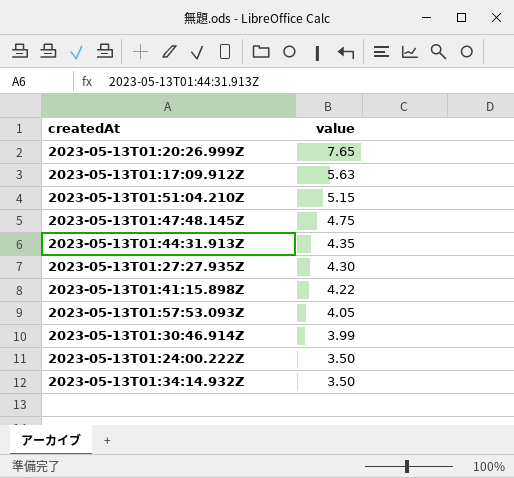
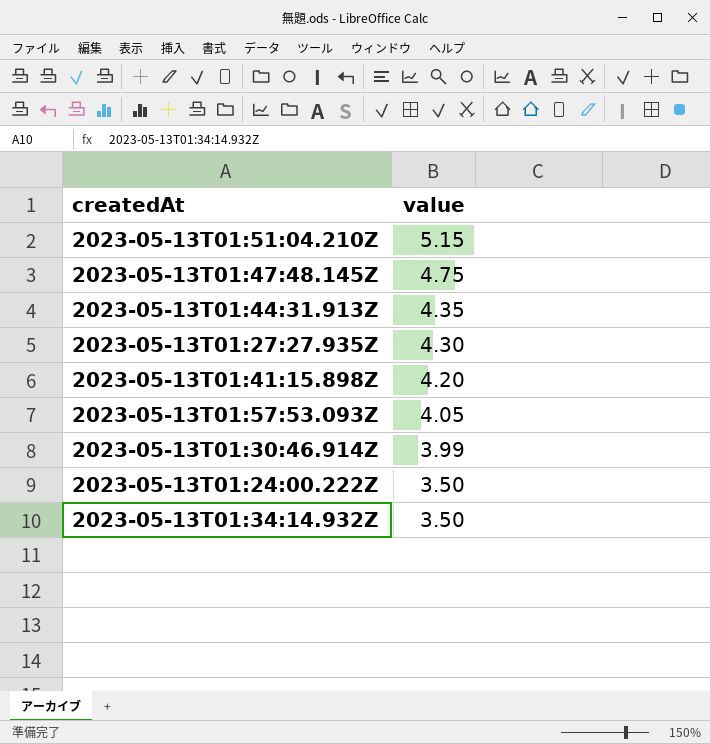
row 2023-05-13T01:20:26.999Z: 7.65 -> none
row 2023-05-13T01:17:09.912Z: 5.63 -> none
2023-05-13T01:41:15.898Z | value: 4.22 -> 4.20

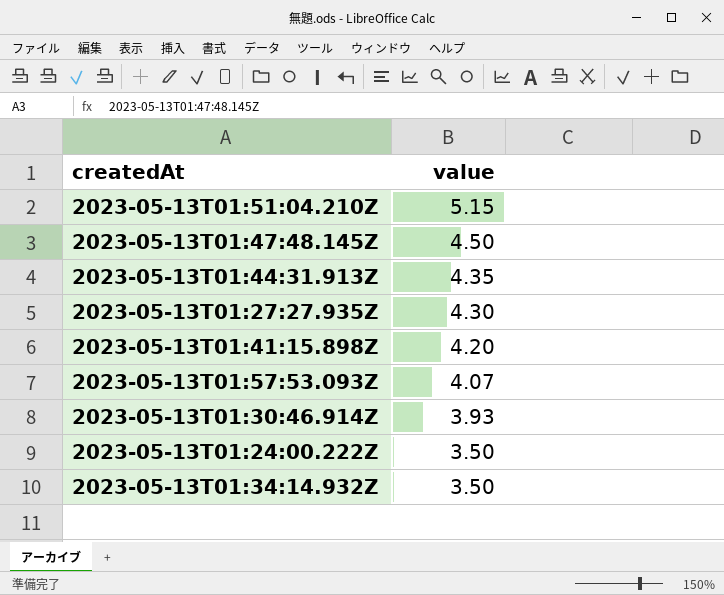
2023-05-13T01:47:48.145Z | value: 4.75 -> 4.50
2023-05-13T01:57:53.093Z | value: 4.05 -> 4.07
2023-05-13T01:30:46.914Z | value: 3.99 -> 3.93

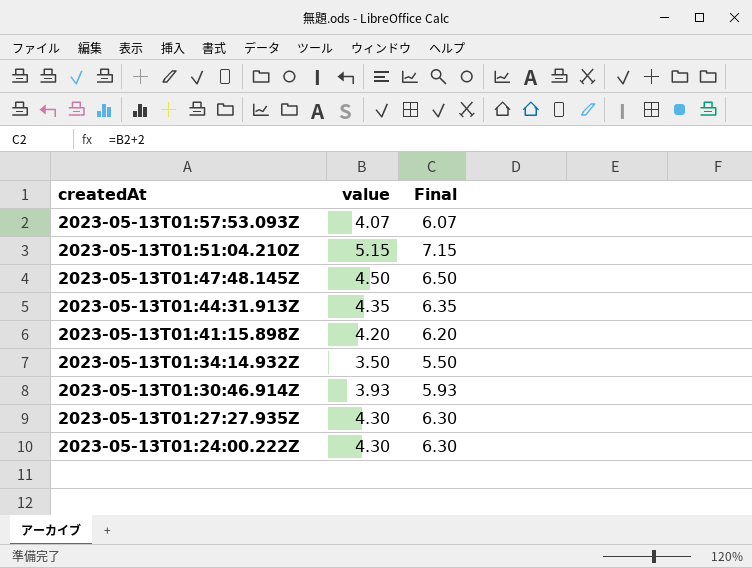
row order: value descending -> createdAt descending
column Final | formula: none -> [value] + 2
2023-05-13T01:24:00.222Z | value: 3.50 -> 4.30

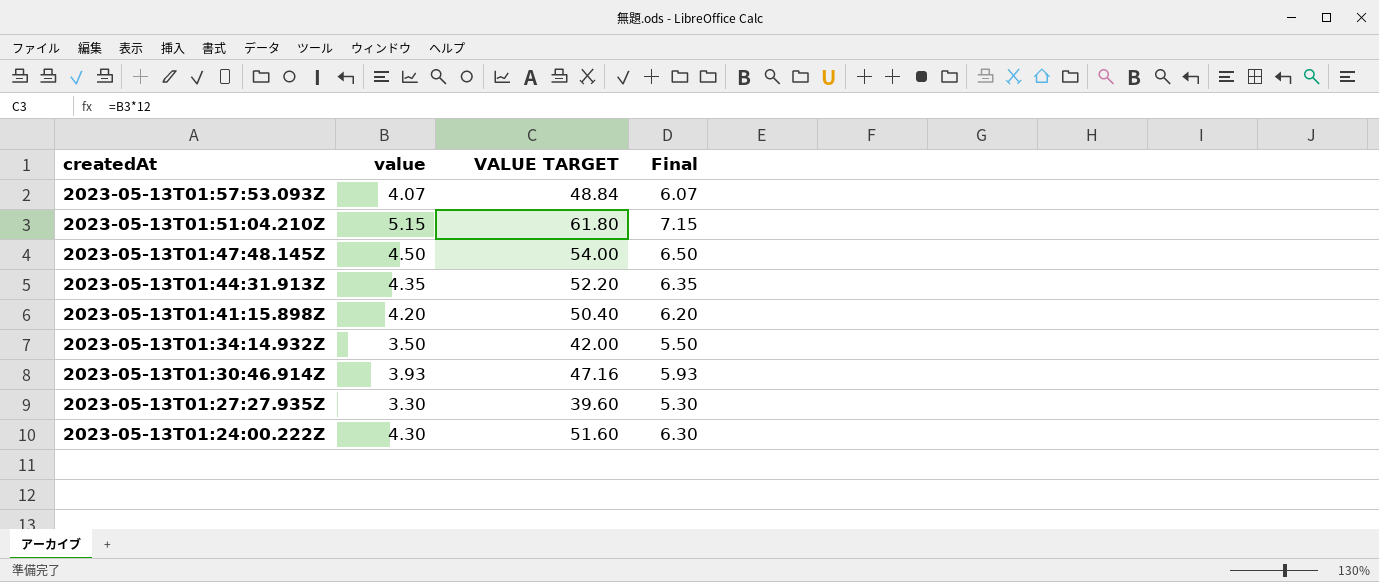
column VALUE TARGET | formula: none -> [value] * 12
2023-05-13T01:27:27.935Z | value: 4.30 -> 3.30
2023-05-13T01:27:27.935Z | Final: 6.30 -> 5.30

